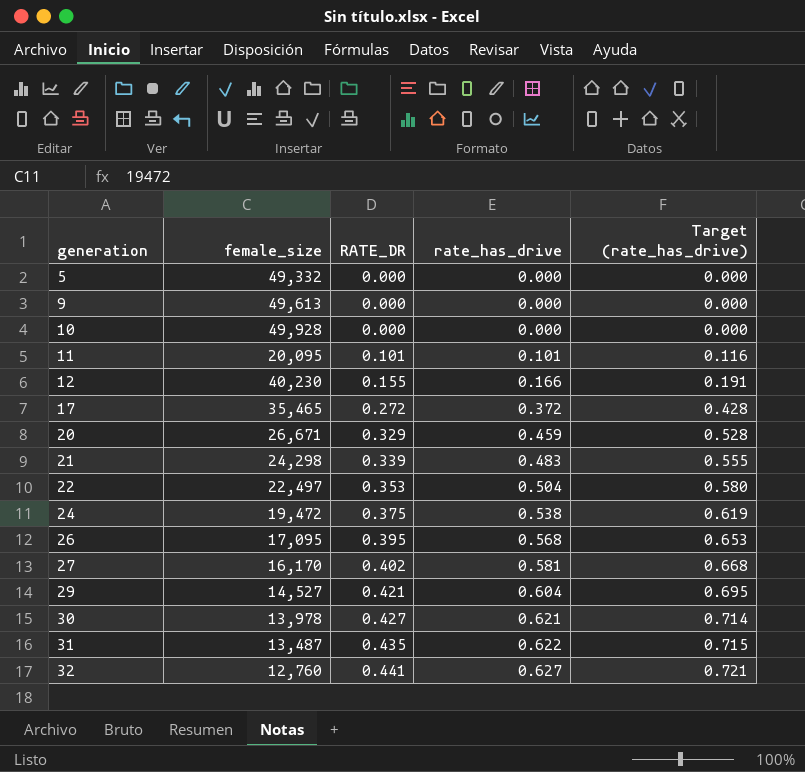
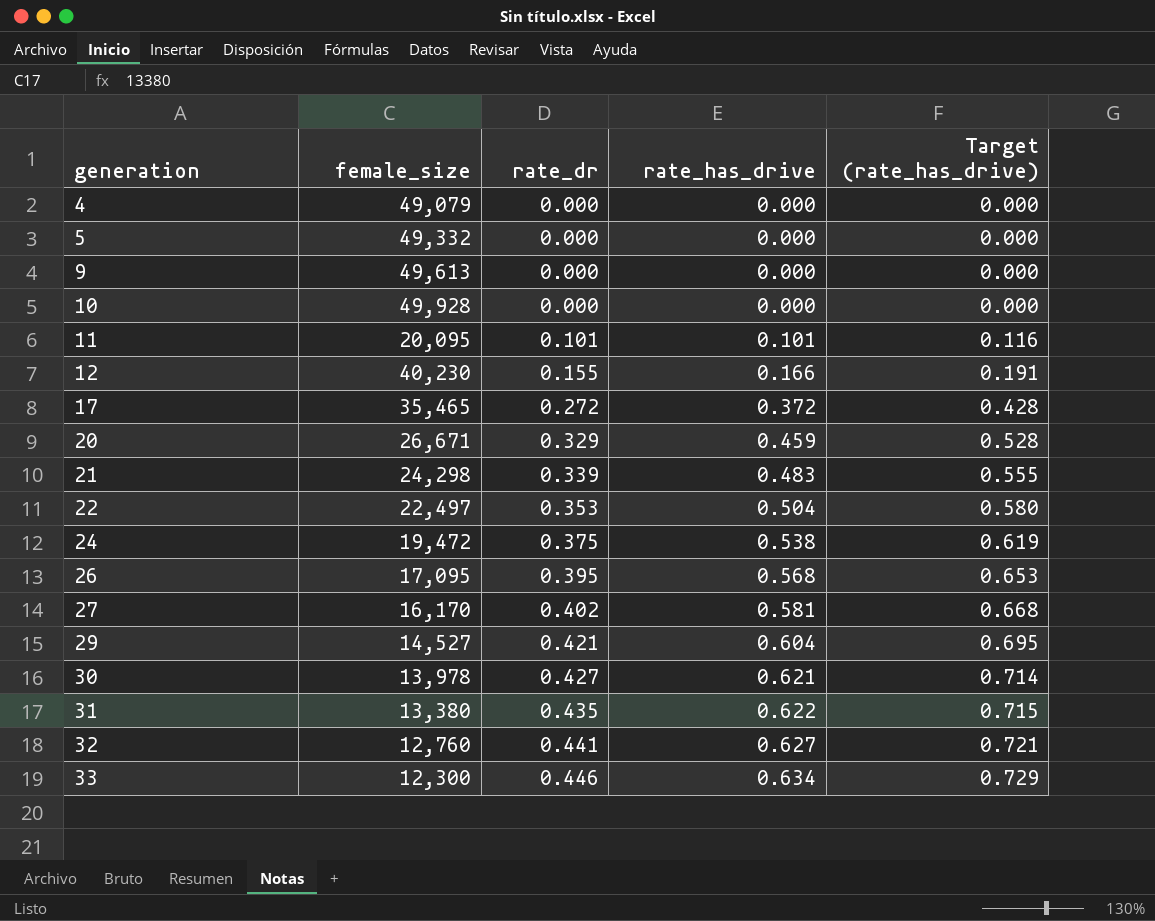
column name: RATE_DR -> rate_dr
row 4: none -> 49,079 | 0.000 | 0.000 | 0.000
31 | female_size: 13,487 -> 13,380
row 33: none -> 12,300 | 0.446 | 0.634 | 0.729

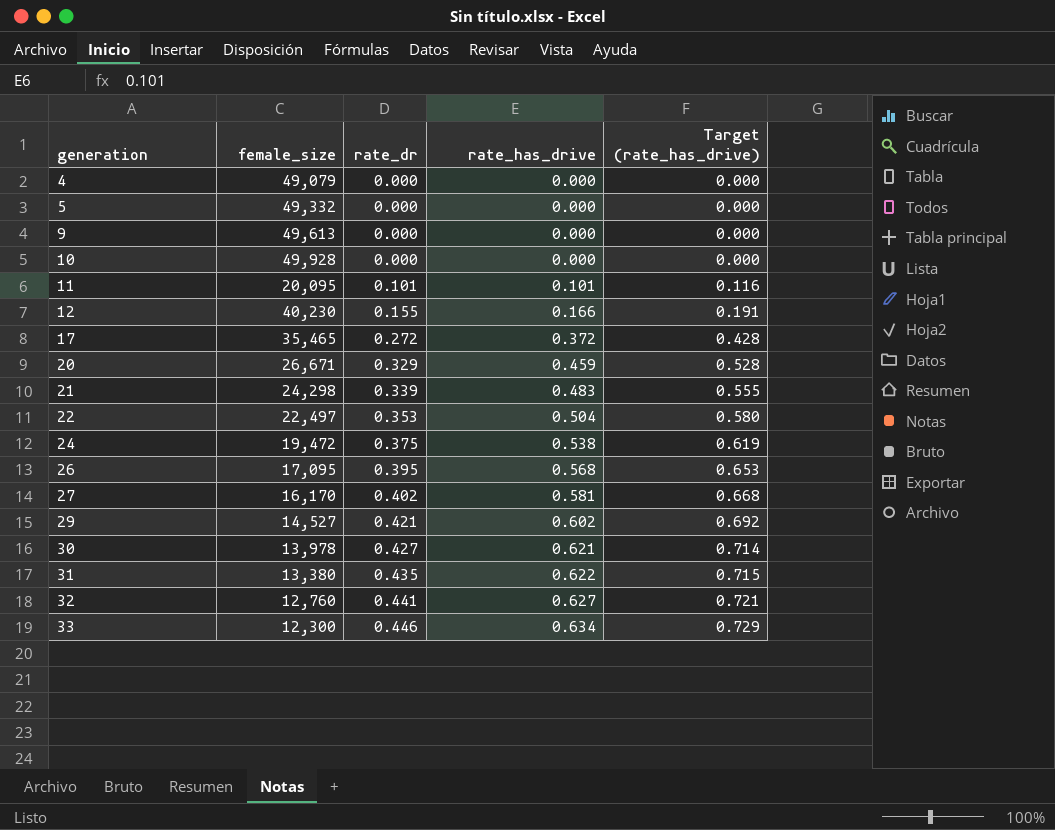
29 | rate_has_drive: 0.604 -> 0.602
29 | Target (rate_has_drive): 0.695 -> 0.692

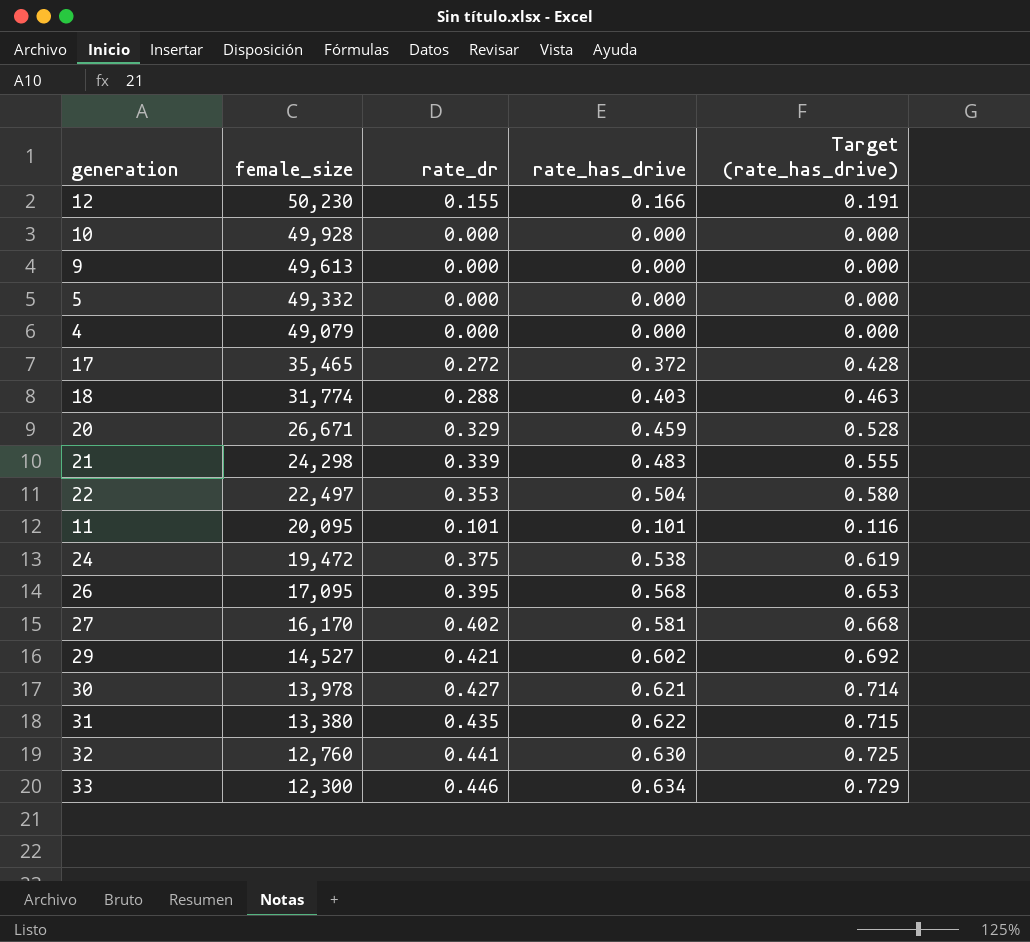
row order: generation ascending -> female_size descending
12 | female_size: 40,230 -> 50,230
row 18: none -> 31,774 | 0.288 | 0.403 | 0.463
32 | rate_has_drive: 0.627 -> 0.630
32 | Target (rate_has_drive): 0.721 -> 0.725

